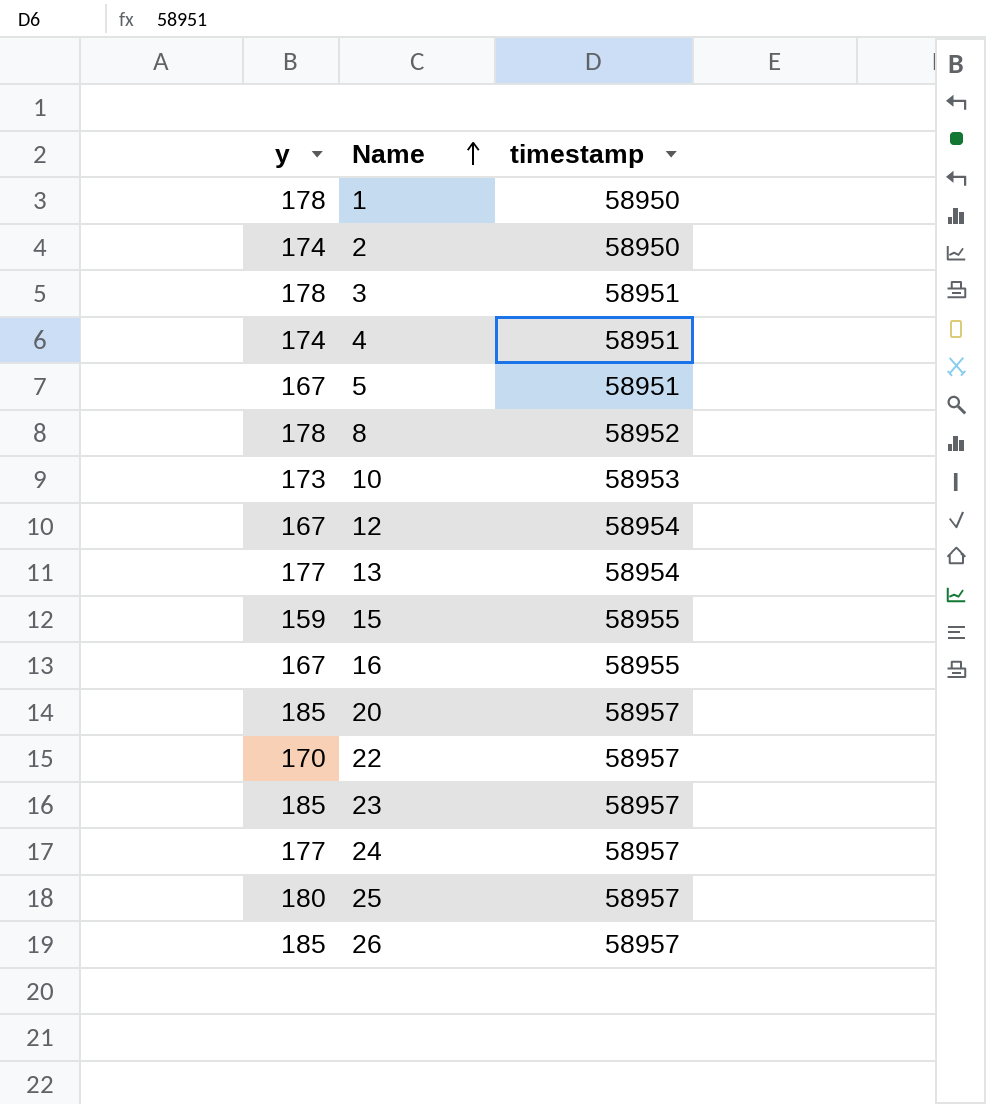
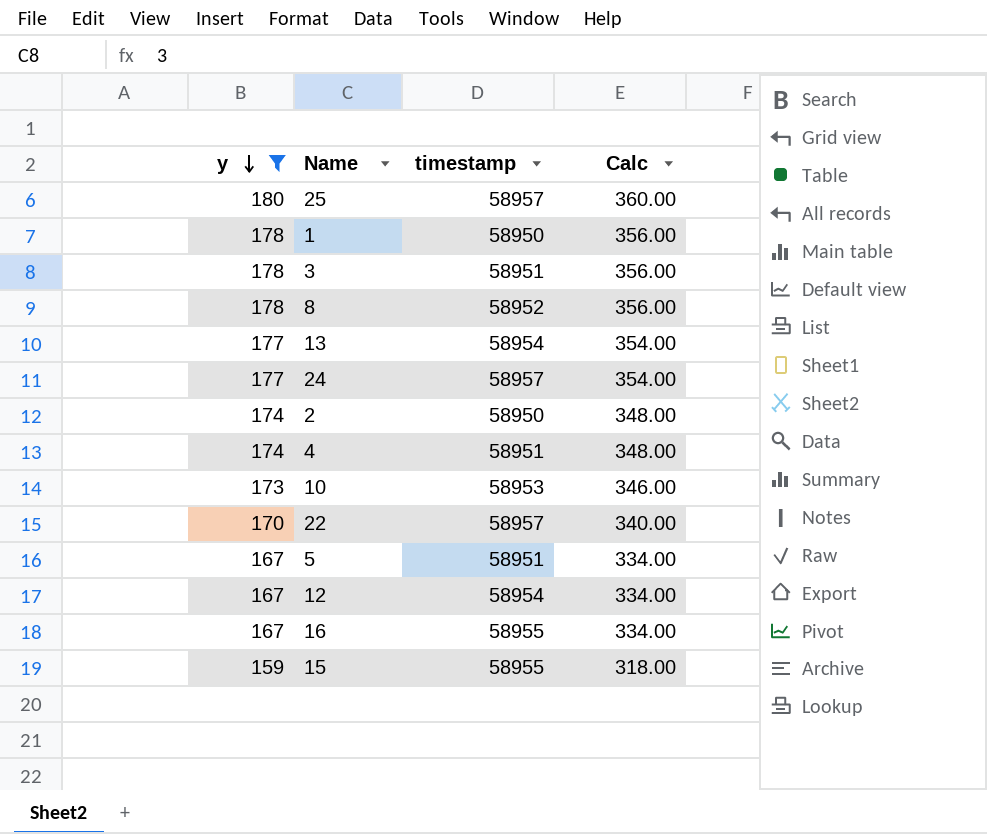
filter: none -> y != 185
row order: Name ascending -> y descending
column Calc | formula: none -> [y] * 2

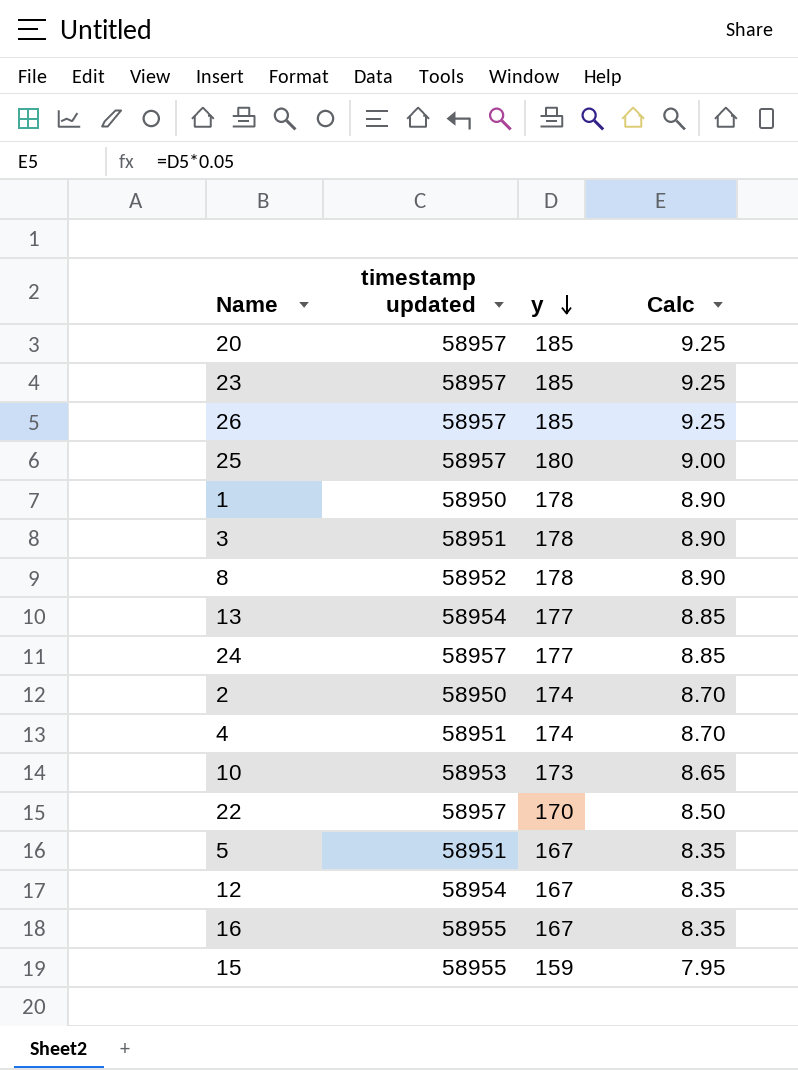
filter: y != 185 -> none
column name: timestamp -> timestamp updated
column y | position: 1 -> 3
column Calc | formula: [y] * 2 -> [y] * 0.05

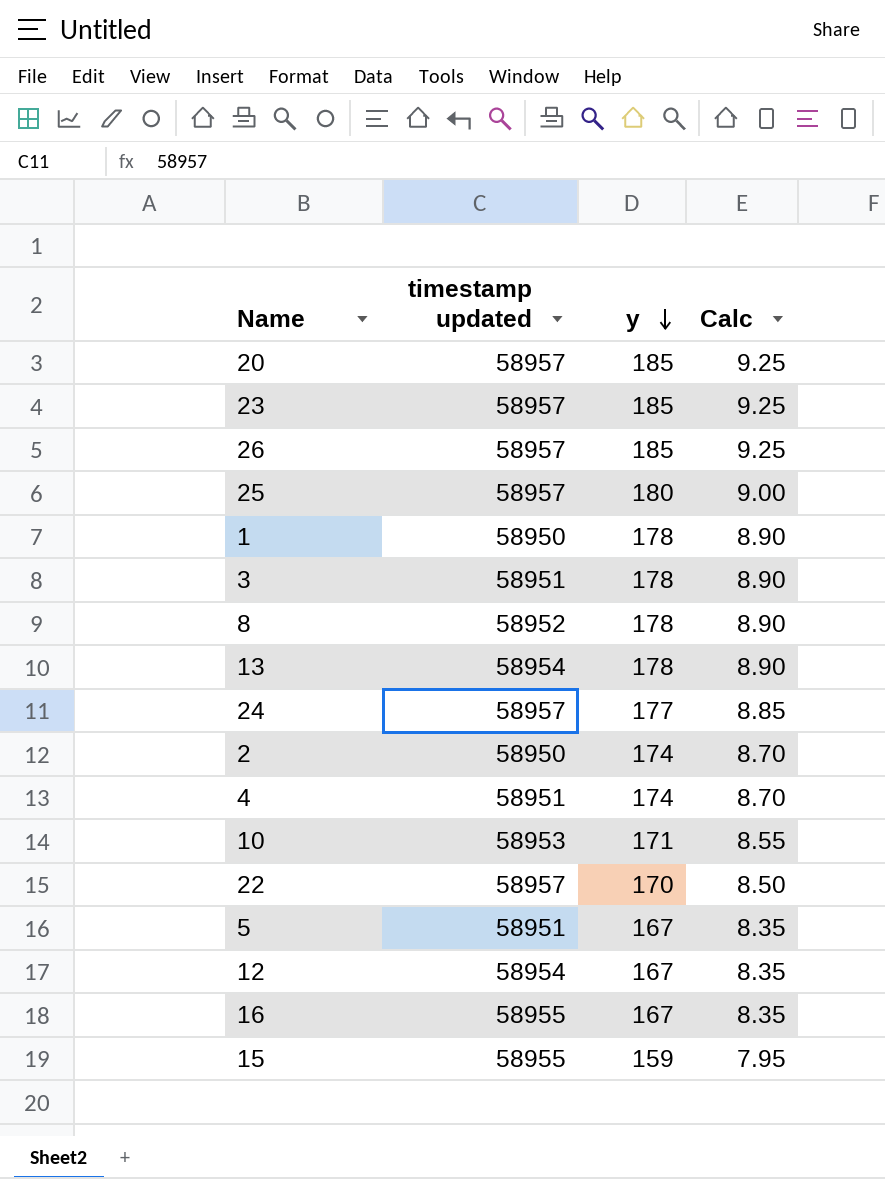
13 | y: 177 -> 178
13 | Calc: 8.85 -> 8.90
10 | y: 173 -> 171
10 | Calc: 8.65 -> 8.55

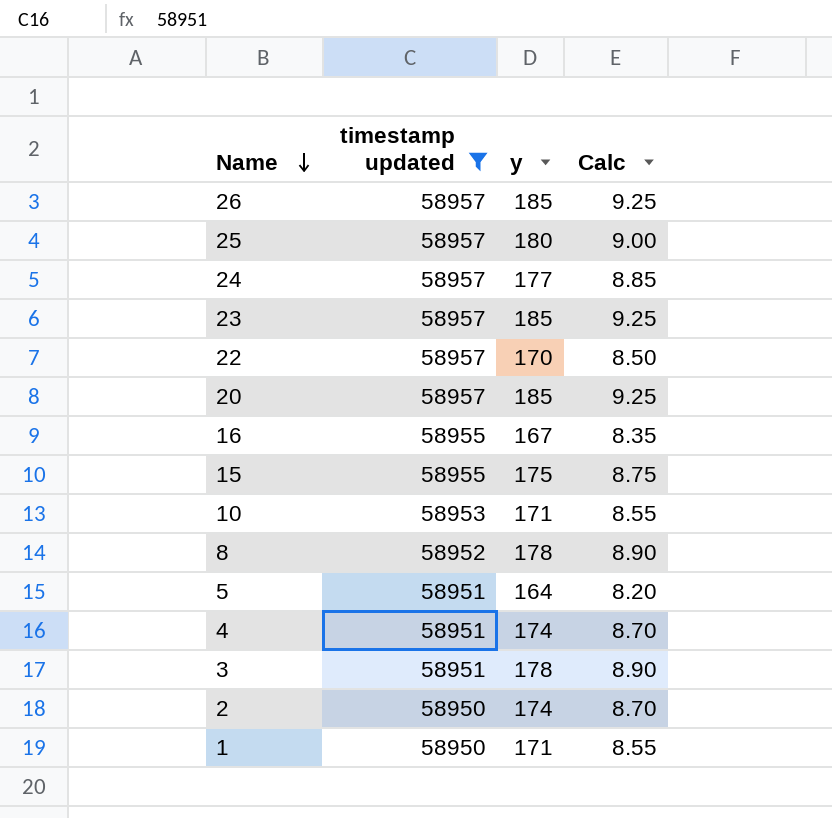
filter: none -> timestamp updated != 58954
row order: y descending -> Name descending
15 | y: 159 -> 175
15 | Calc: 7.95 -> 8.75
5 | y: 167 -> 164
5 | Calc: 8.35 -> 8.20
1 | y: 178 -> 171
1 | Calc: 8.90 -> 8.55

